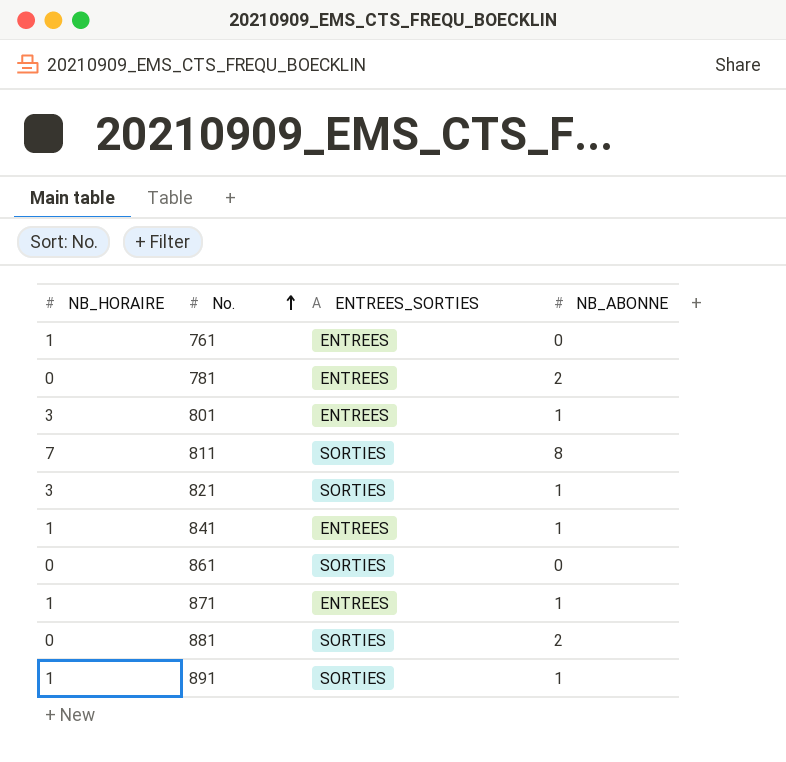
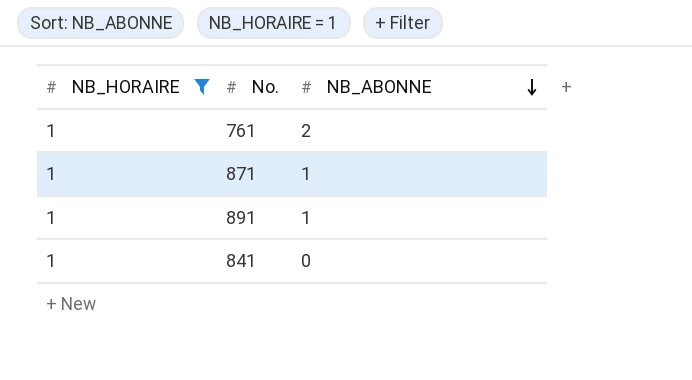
filter: none -> NB_HORAIRE = 1
row order: No. ascending -> NB_ABONNE descending
column ENTREES_SORTIES | position: 3 -> none
761 | NB_ABONNE: 0 -> 2
841 | NB_ABONNE: 1 -> 0

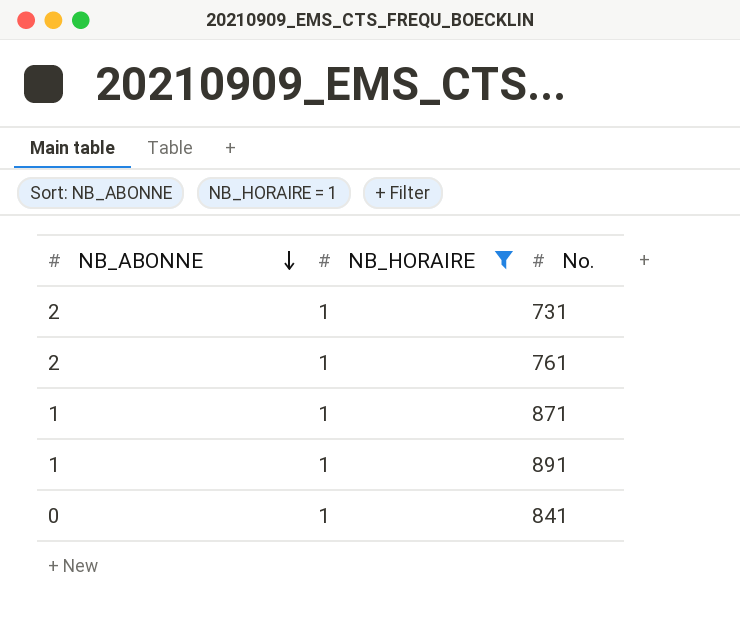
column NB_ABONNE | position: 3 -> 1
row 731: none -> 2 | 1

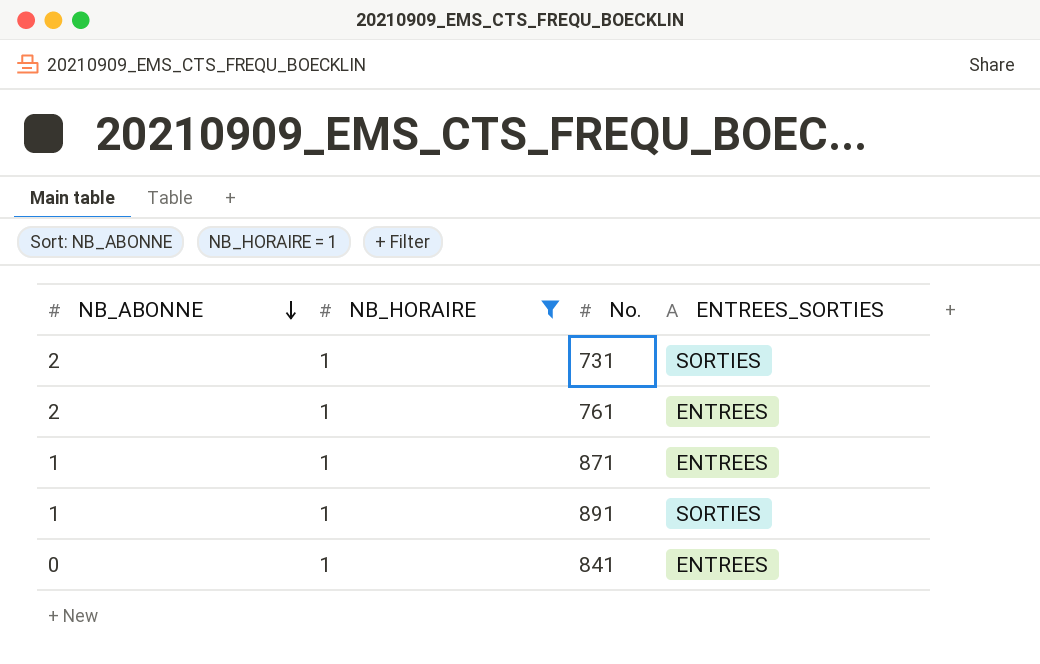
column ENTREES_SORTIES | position: none -> 4

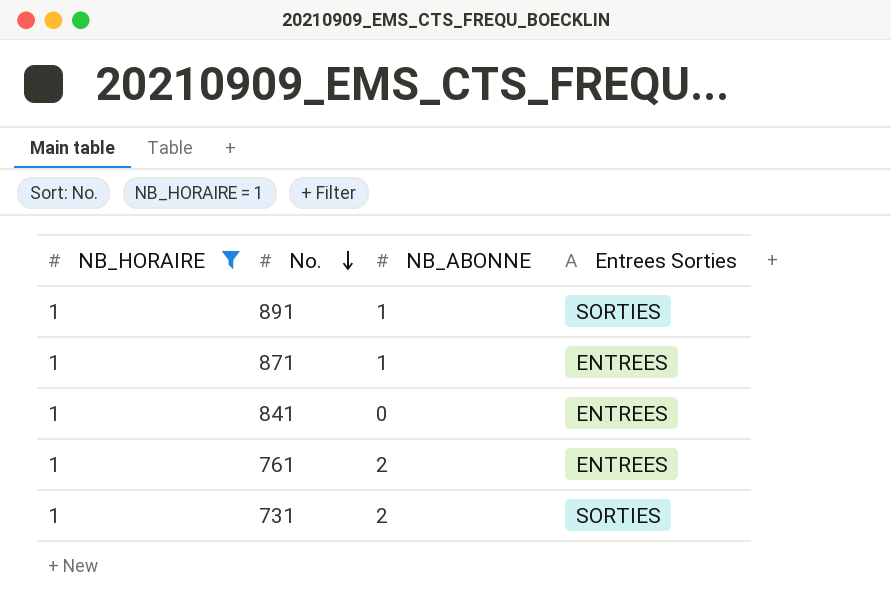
row order: NB_ABONNE descending -> No. descending
column NB_ABONNE | position: 1 -> 3
column name: ENTREES_SORTIES -> Entrees Sorties

